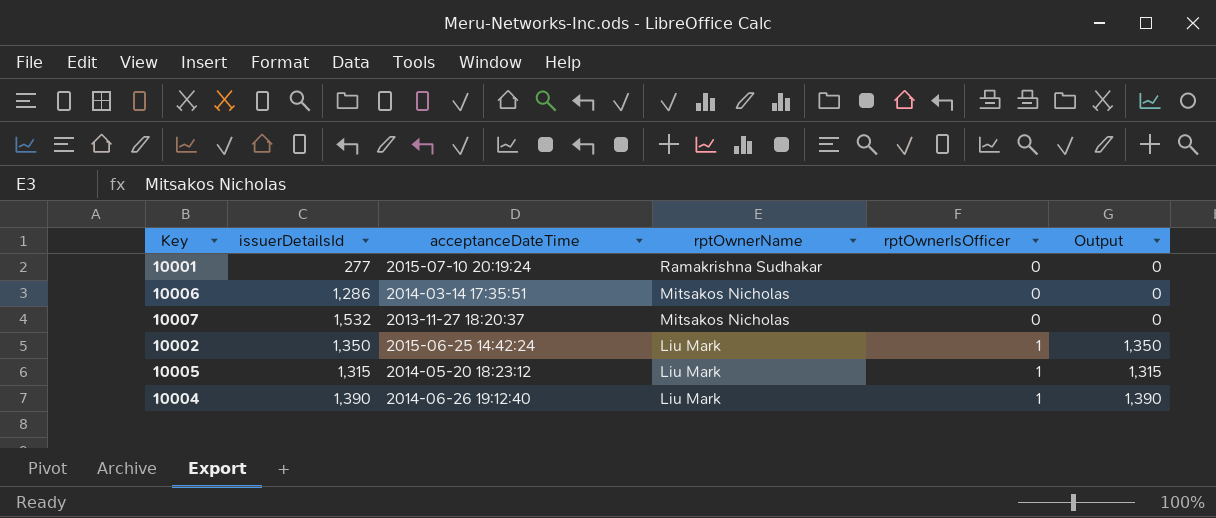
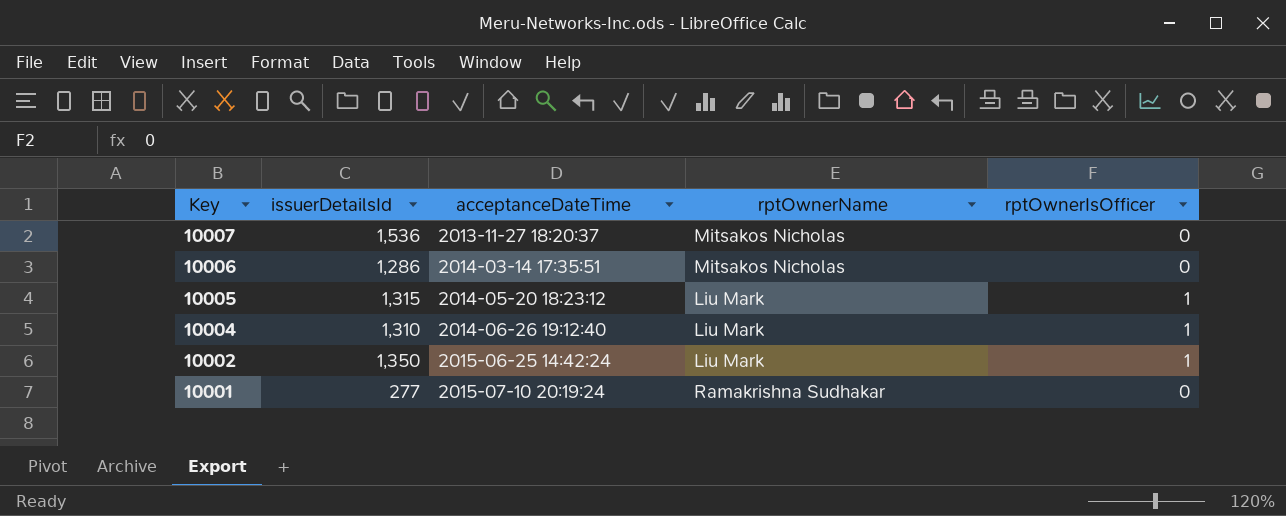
row order: rptOwnerName descending -> Key descending
column Output | formula: [issuerDetailsId] * [rptOwnerIsOfficer] -> none
10007 | issuerDetailsId: 1,532 -> 1,536
10004 | issuerDetailsId: 1,390 -> 1,310

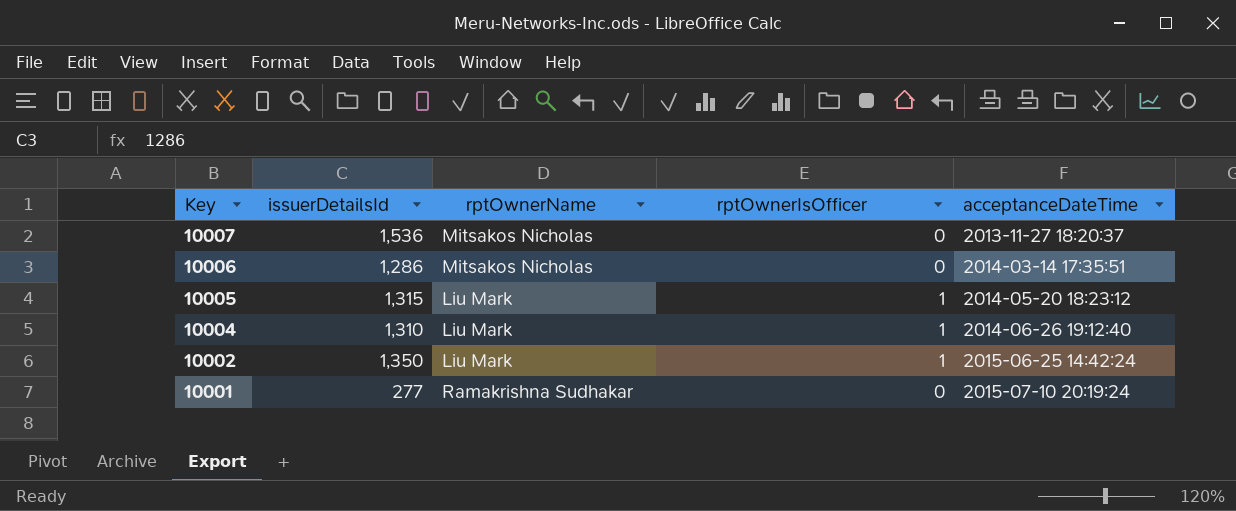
column acceptanceDateTime | position: 3 -> 5

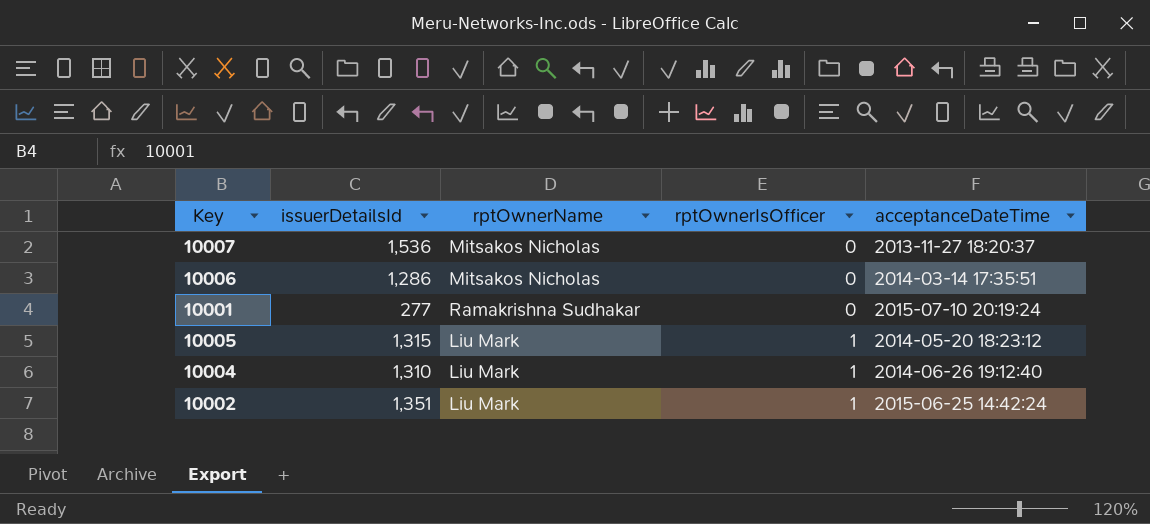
row order: Key descending -> rptOwnerIsOfficer ascending
10002 | issuerDetailsId: 1,350 -> 1,351

